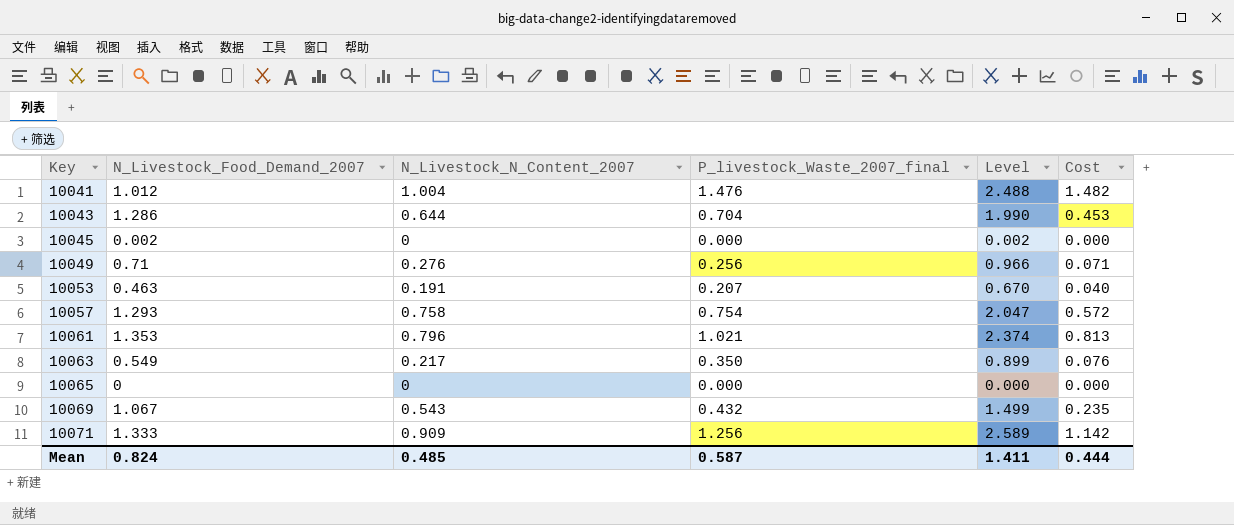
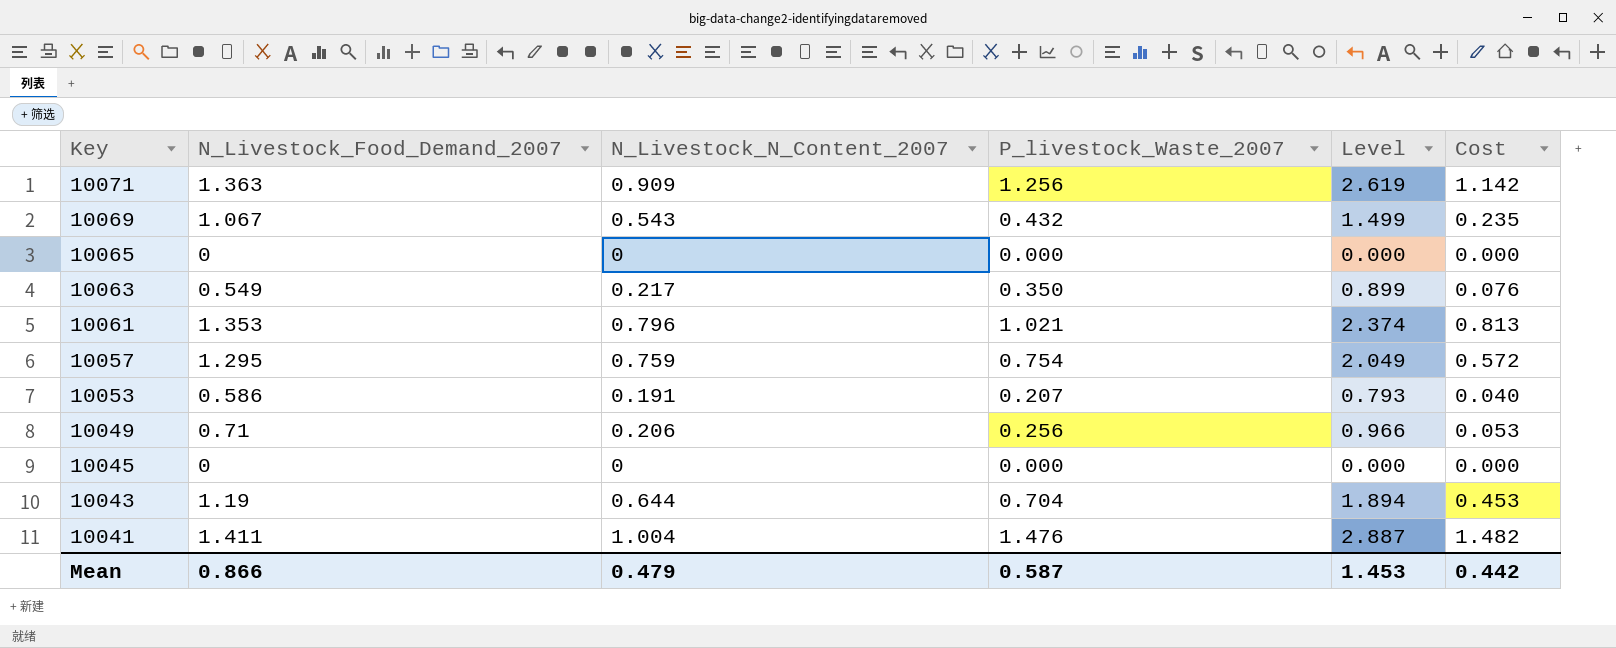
row order: Key ascending -> Key descending
column name: P_livestock_Waste_2007_final -> P_livestock_Waste_2007
10071 | N_Livestock_Food_Demand_2007: 1.333 -> 1.363
10071 | Level: 2.589 -> 2.619
10057 | N_Livestock_Food_Demand_2007: 1.293 -> 1.295
10057 | N_Livestock_N_Content_2007: 0.758 -> 0.759
10057 | Level: 2.047 -> 2.049
10053 | N_Livestock_Food_Demand_2007: 0.463 -> 0.586
10053 | Level: 0.670 -> 0.793
10049 | N_Livestock_N_Content_2007: 0.276 -> 0.206
10049 | Cost: 0.071 -> 0.053
10045 | N_Livestock_Food_Demand_2007: 0.002 -> 0
10045 | Level: 0.002 -> 0.000
10043 | N_Livestock_Food_Demand_2007: 1.286 -> 1.19
10043 | Level: 1.990 -> 1.894
10041 | N_Livestock_Food_Demand_2007: 1.012 -> 1.411
10041 | Level: 2.488 -> 2.887
Mean | N_Livestock_Food_Demand_2007: 0.824 -> 0.866
Mean | N_Livestock_N_Content_2007: 0.485 -> 0.479
Mean | Level: 1.411 -> 1.453
Mean | Cost: 0.444 -> 0.442

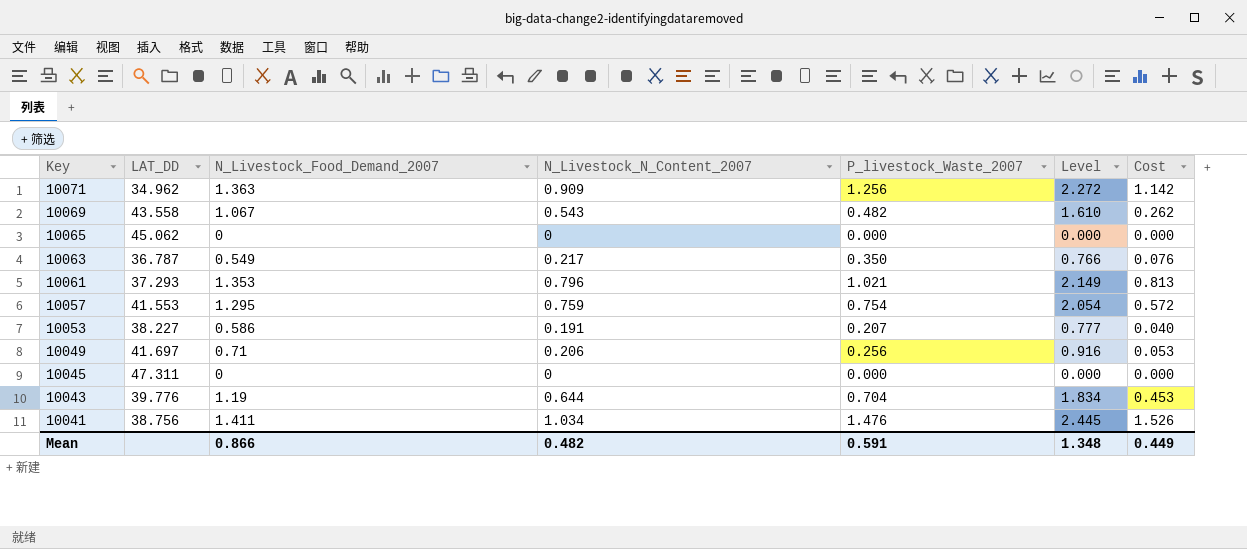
column LAT_DD | position: none -> 2
column Level | formula: [N_Livestock_Food_Demand_2007] + [P_livestock_Waste_2007] -> [N_Livestock_Food_Demand_2007] + [N_Livestock_N_Content_2007]
10069 | P_livestock_Waste_2007: 0.432 -> 0.482
10069 | Cost: 0.235 -> 0.262
10041 | N_Livestock_N_Content_2007: 1.004 -> 1.034
10041 | Cost: 1.482 -> 1.526
Mean | N_Livestock_N_Content_2007: 0.479 -> 0.482
Mean | P_livestock_Waste_2007: 0.587 -> 0.591
Mean | Level: 1.453 -> 1.348
Mean | Cost: 0.442 -> 0.449

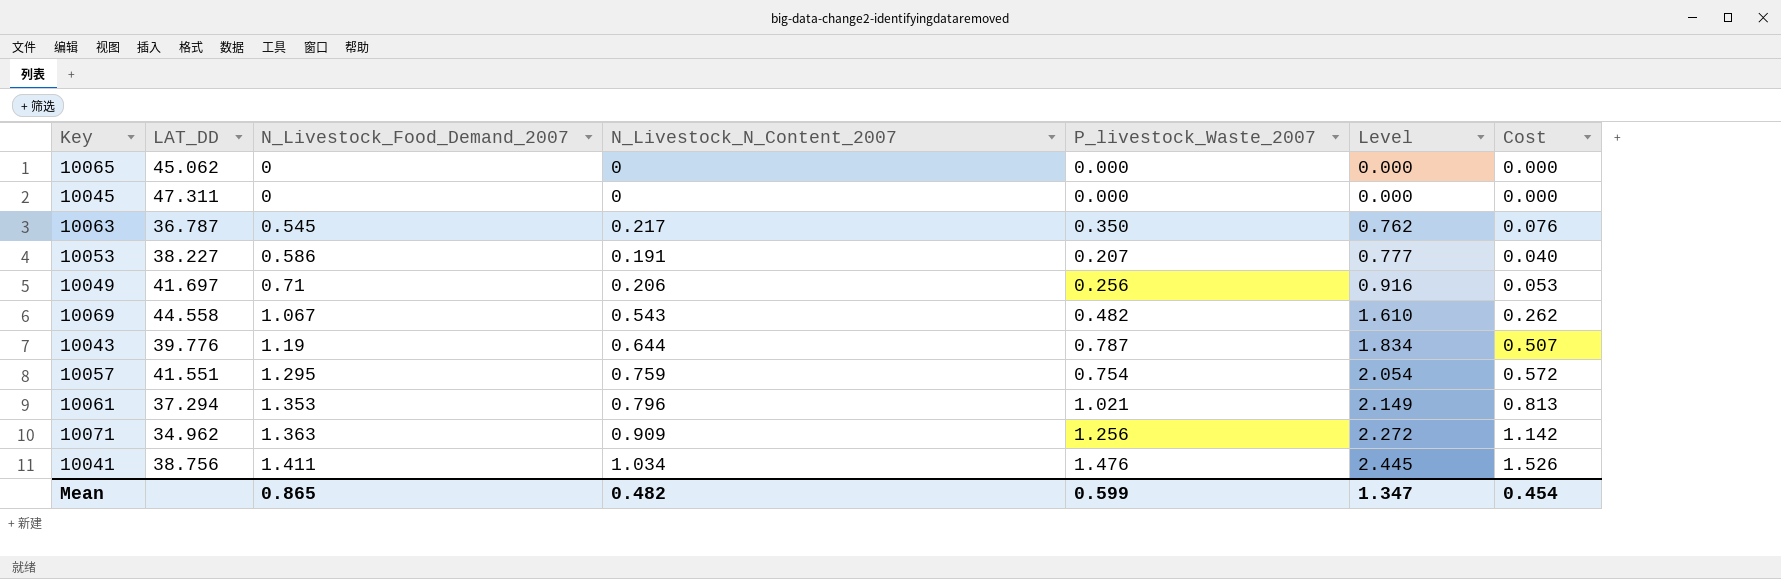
row order: Key descending -> N_Livestock_Food_Demand_2007 ascending
10063 | N_Livestock_Food_Demand_2007: 0.549 -> 0.545
10063 | Level: 0.766 -> 0.762
10069 | LAT_DD: 43.558 -> 44.558
10043 | P_livestock_Waste_2007: 0.704 -> 0.787
10043 | Cost: 0.453 -> 0.507
10057 | LAT_DD: 41.553 -> 41.551
10061 | LAT_DD: 37.293 -> 37.294
Mean | N_Livestock_Food_Demand_2007: 0.866 -> 0.865
Mean | P_livestock_Waste_2007: 0.591 -> 0.599
Mean | Level: 1.348 -> 1.347
Mean | Cost: 0.449 -> 0.454

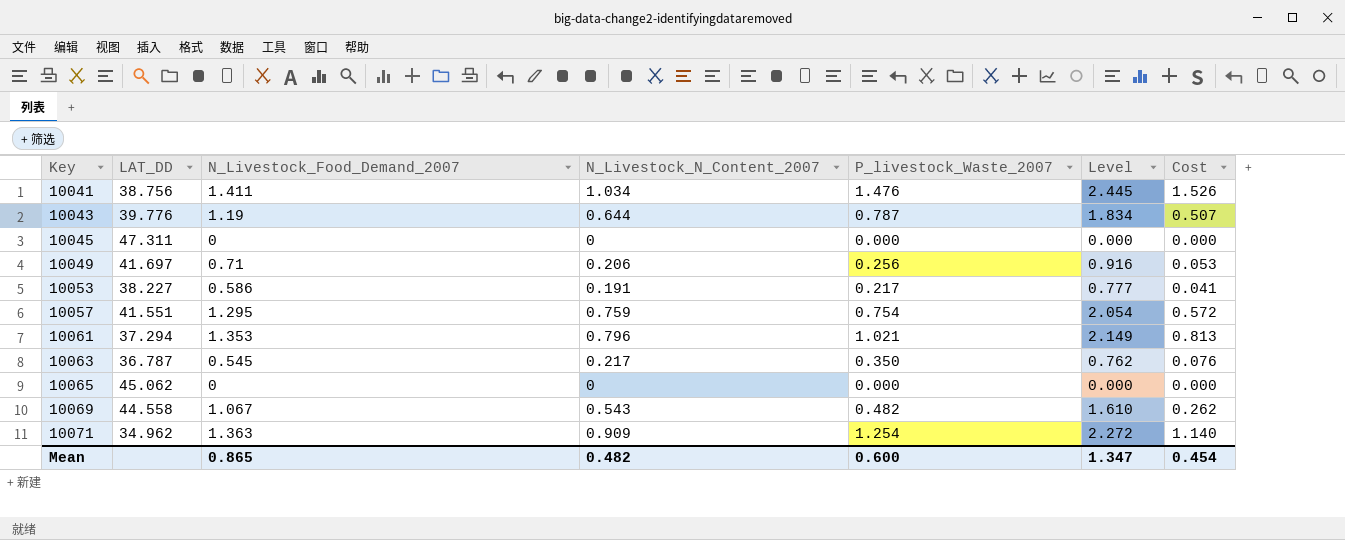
row order: N_Livestock_Food_Demand_2007 ascending -> Key ascending
10053 | P_livestock_Waste_2007: 0.207 -> 0.217
10053 | Cost: 0.040 -> 0.041
10071 | P_livestock_Waste_2007: 1.256 -> 1.254
10071 | Cost: 1.142 -> 1.140
Mean | P_livestock_Waste_2007: 0.599 -> 0.600

